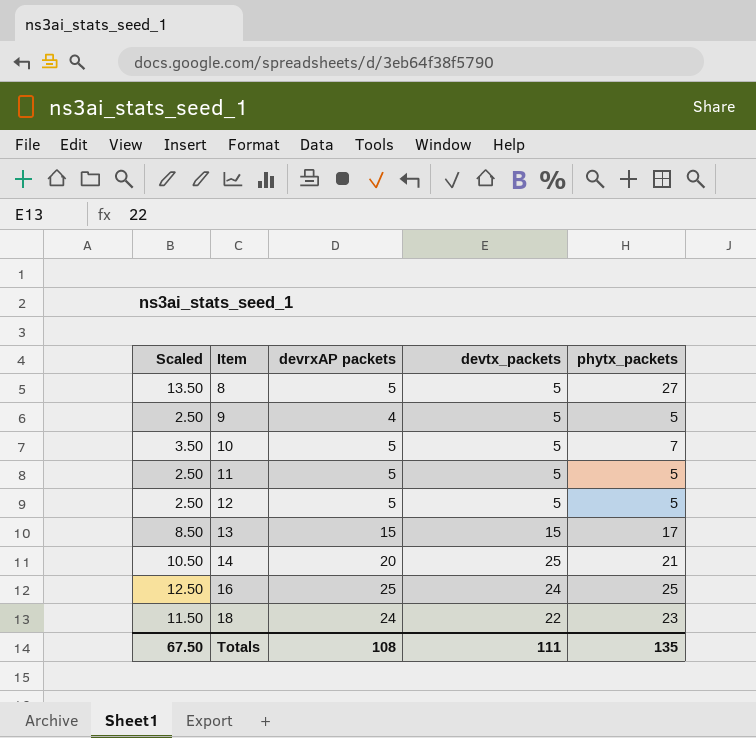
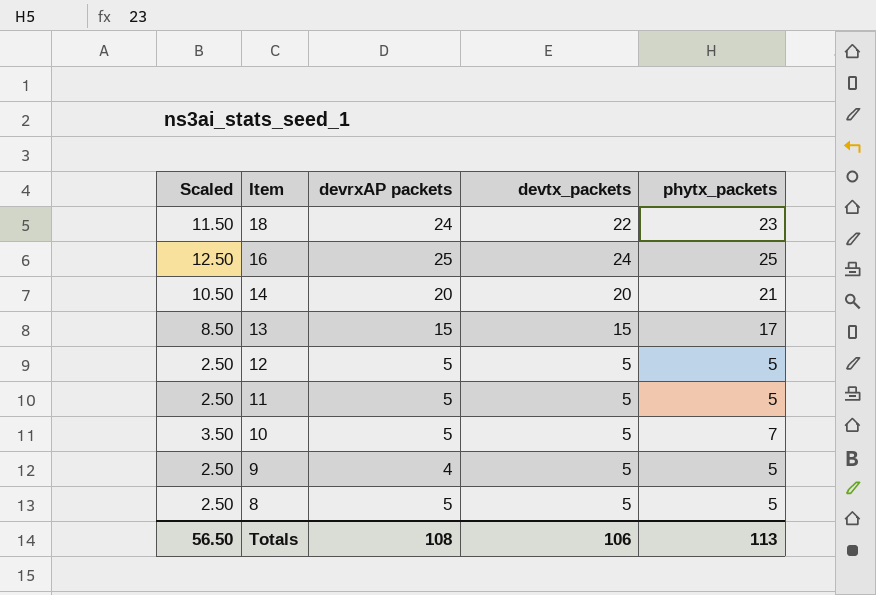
row order: Item ascending -> Item descending
14 | devtx_packets: 25 -> 20
8 | Scaled: 13.50 -> 2.50
8 | phytx_packets: 27 -> 5
Totals | Scaled: 67.50 -> 56.50
Totals | devtx_packets: 111 -> 106
Totals | phytx_packets: 135 -> 113

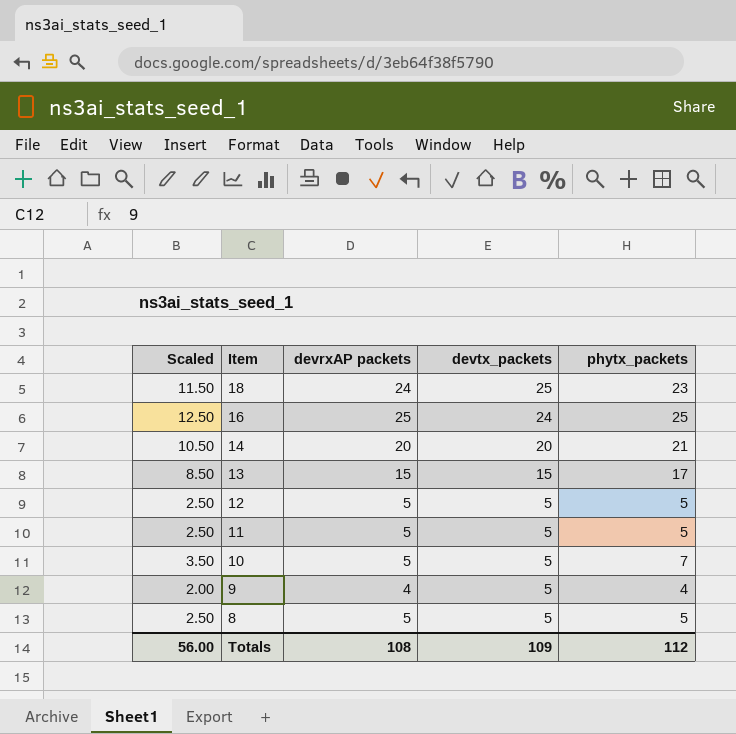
18 | devtx_packets: 22 -> 25
9 | Scaled: 2.50 -> 2.00
9 | phytx_packets: 5 -> 4
Totals | Scaled: 56.50 -> 56.00
Totals | devtx_packets: 106 -> 109
Totals | phytx_packets: 113 -> 112

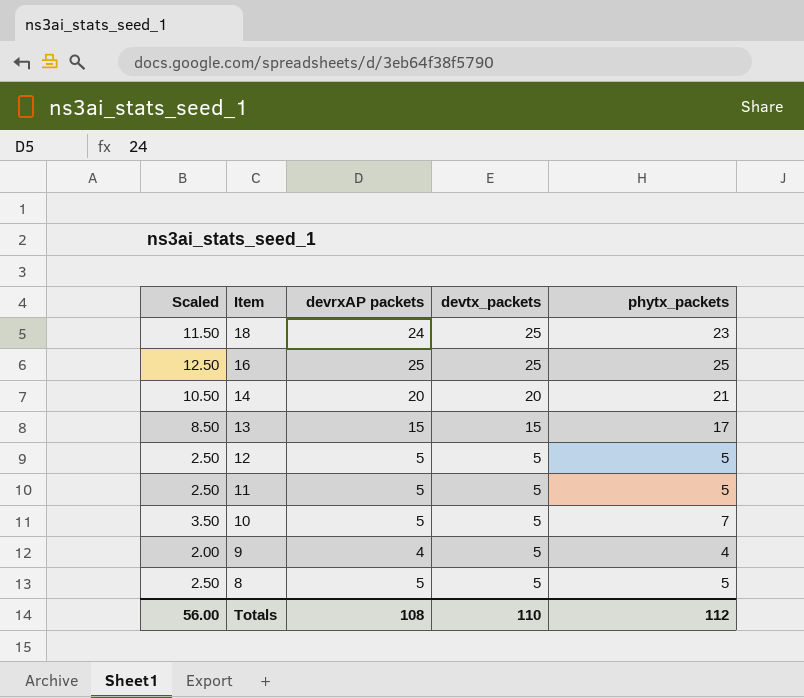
16 | devtx_packets: 24 -> 25
Totals | devtx_packets: 109 -> 110

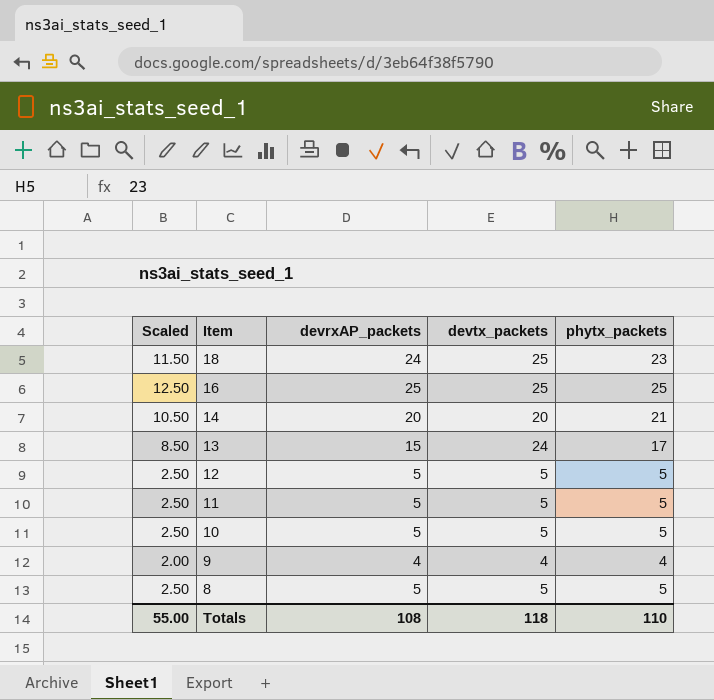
column name: devrxAP packets -> devrxAP_packets
13 | devtx_packets: 15 -> 24
10 | Scaled: 3.50 -> 2.50
10 | phytx_packets: 7 -> 5
9 | devtx_packets: 5 -> 4
Totals | Scaled: 56.00 -> 55.00
Totals | devtx_packets: 110 -> 118
Totals | phytx_packets: 112 -> 110

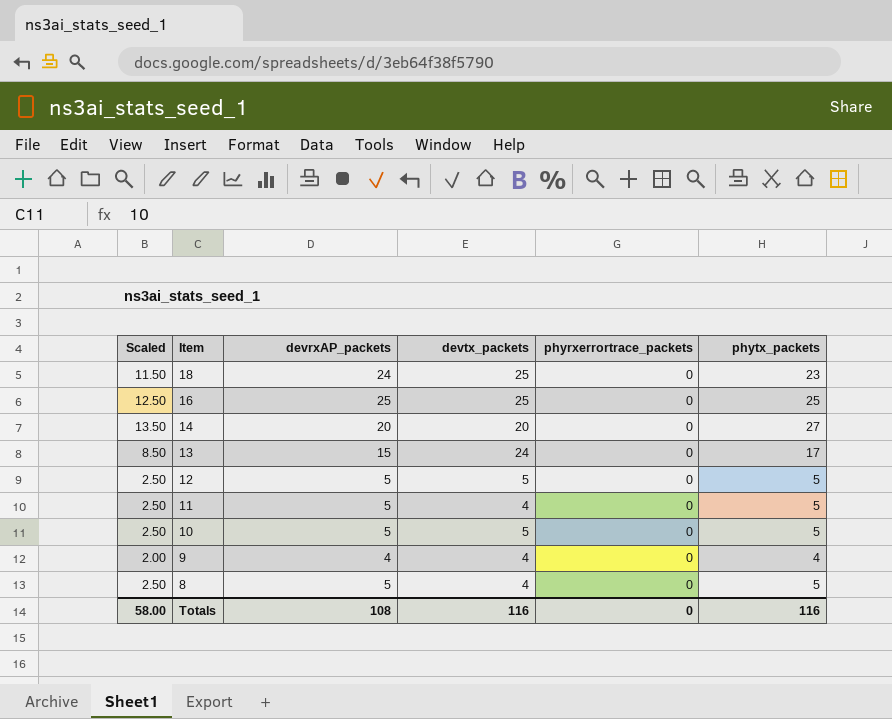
column phyrxerrortrace_packets | position: none -> 5
14 | Scaled: 10.50 -> 13.50
14 | phytx_packets: 21 -> 27
11 | devtx_packets: 5 -> 4
8 | devtx_packets: 5 -> 4
Totals | Scaled: 55.00 -> 58.00
Totals | devtx_packets: 118 -> 116
Totals | phytx_packets: 110 -> 116

